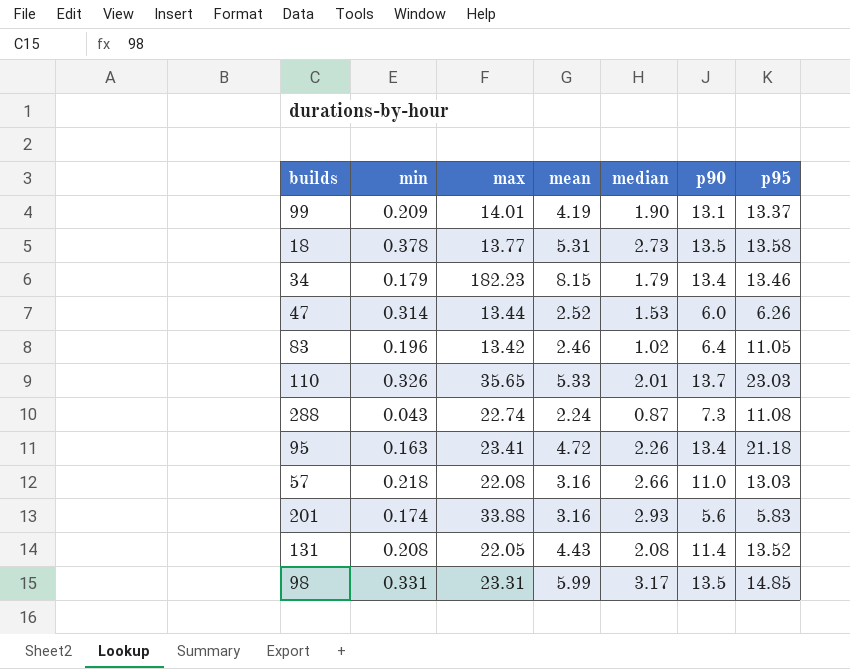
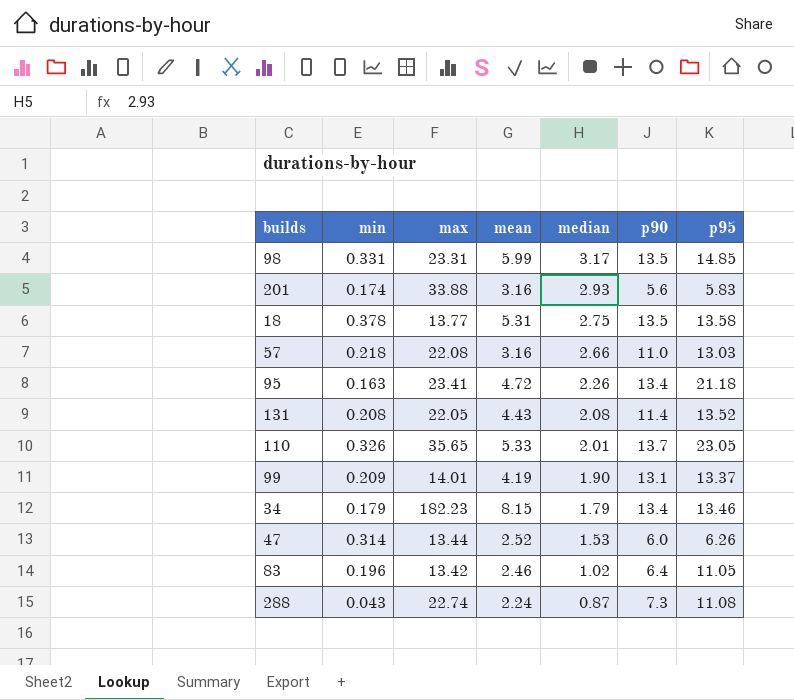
row order: none -> median descending
18 | median: 2.73 -> 2.75
110 | p95: 23.03 -> 23.05

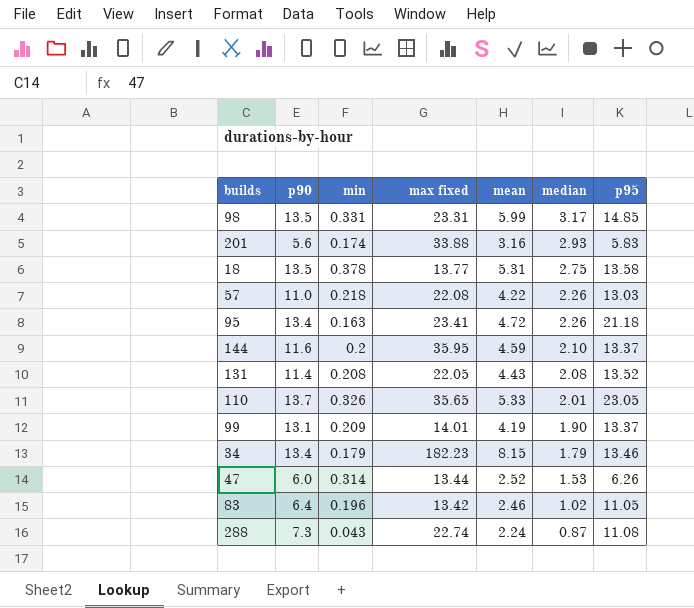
column p90 | position: 6 -> 2
column name: max -> max fixed
57 | mean: 3.16 -> 4.22
57 | median: 2.66 -> 2.26
row 144: none -> 11.6 | 0.2 | 35.95 | 4.59 | 2.10 | 13.37

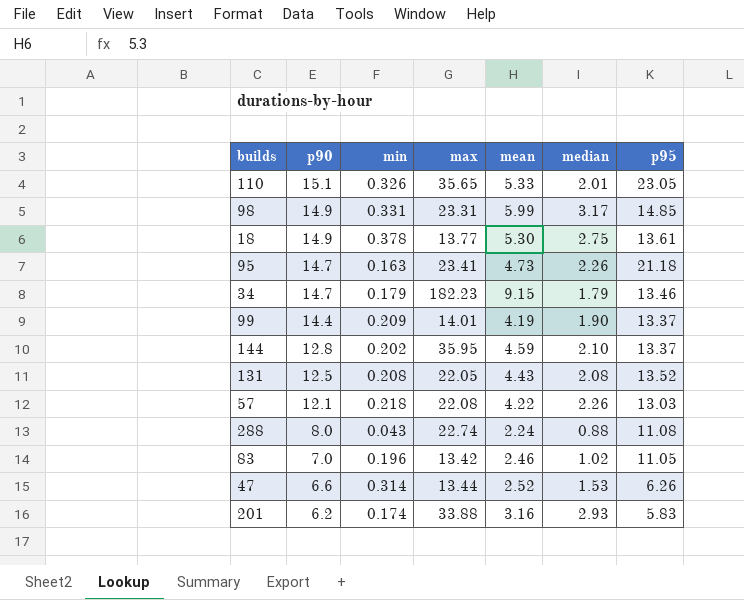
row order: median descending -> p90 descending
column name: max fixed -> max
110 | p90: 13.7 -> 15.1
98 | p90: 13.5 -> 14.9
18 | p90: 13.5 -> 14.9
18 | mean: 5.31 -> 5.30
18 | p95: 13.58 -> 13.61
95 | p90: 13.4 -> 14.7
95 | mean: 4.72 -> 4.73
34 | p90: 13.4 -> 14.7
34 | mean: 8.15 -> 9.15
99 | p90: 13.1 -> 14.4
144 | p90: 11.6 -> 12.8
144 | min: 0.2 -> 0.202
131 | p90: 11.4 -> 12.5
57 | p90: 11.0 -> 12.1
288 | p90: 7.3 -> 8.0
288 | median: 0.87 -> 0.88
83 | p90: 6.4 -> 7.0
47 | p90: 6.0 -> 6.6
201 | p90: 5.6 -> 6.2

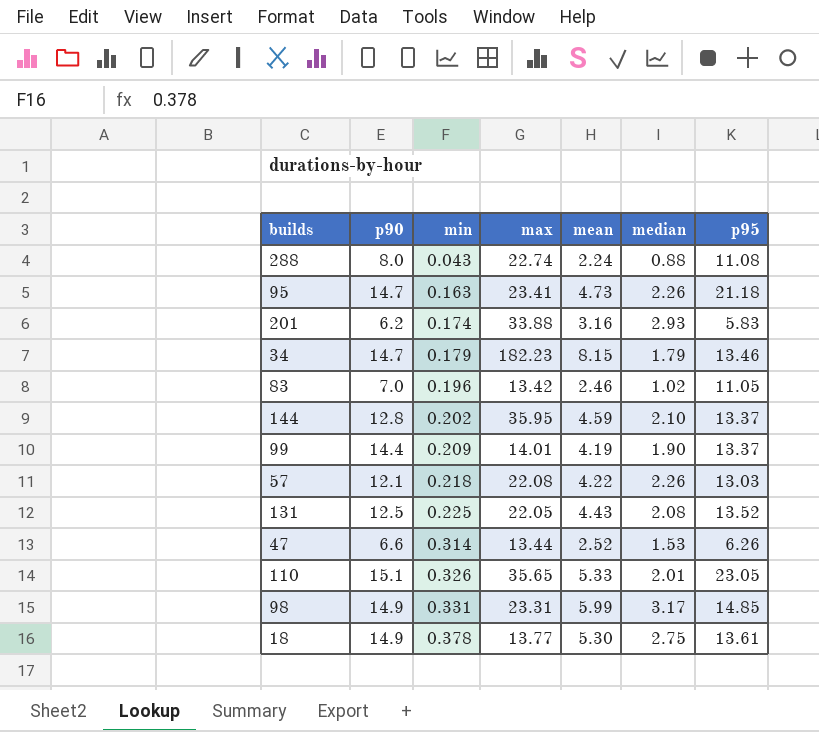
row order: p90 descending -> min ascending
34 | mean: 9.15 -> 8.15
131 | min: 0.208 -> 0.225

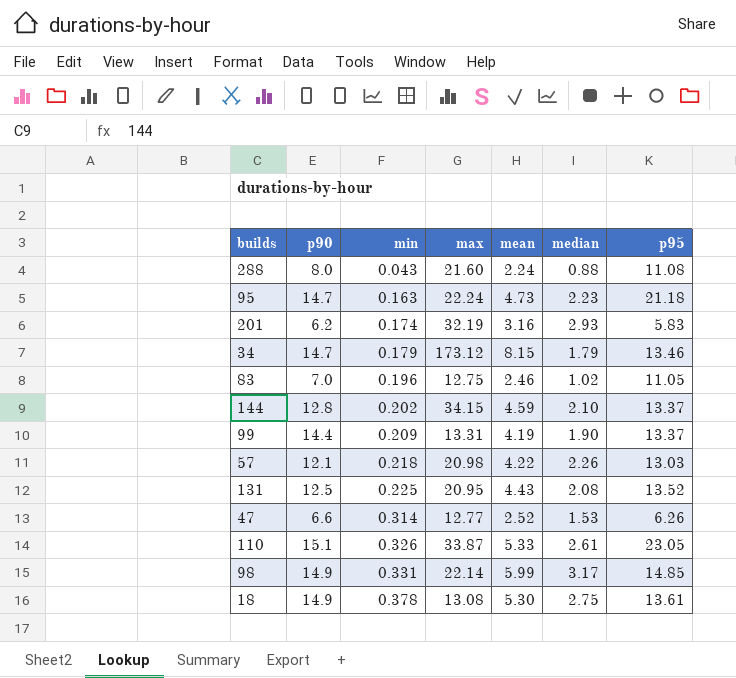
288 | max: 22.74 -> 21.60
95 | max: 23.41 -> 22.24
95 | median: 2.26 -> 2.23
201 | max: 33.88 -> 32.19
34 | max: 182.23 -> 173.12
83 | max: 13.42 -> 12.75
144 | max: 35.95 -> 34.15
99 | max: 14.01 -> 13.31
57 | max: 22.08 -> 20.98
131 | max: 22.05 -> 20.95
47 | max: 13.44 -> 12.77
110 | max: 35.65 -> 33.87
110 | median: 2.01 -> 2.61
98 | max: 23.31 -> 22.14
18 | max: 13.77 -> 13.08

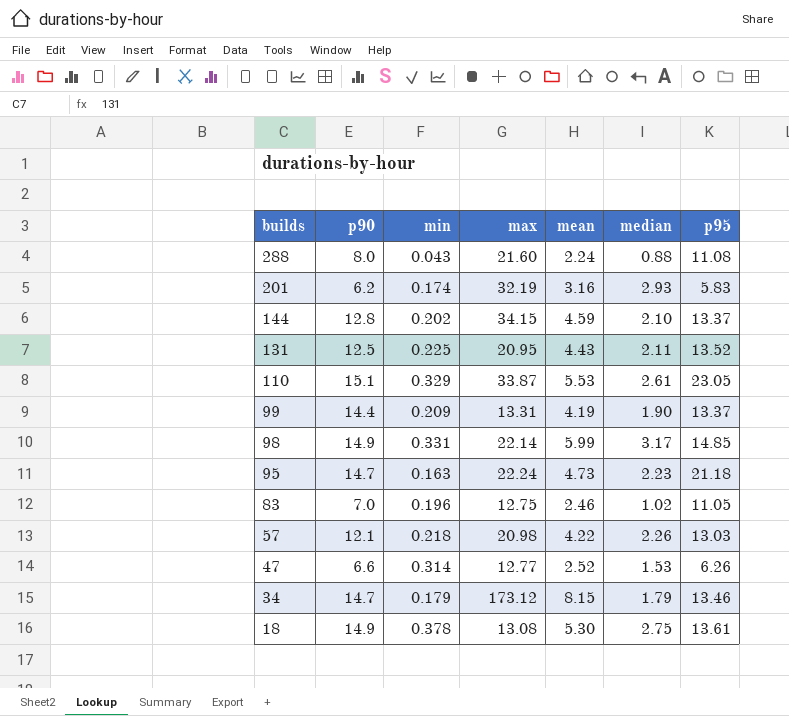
row order: min ascending -> builds descending
131 | median: 2.08 -> 2.11
110 | min: 0.326 -> 0.329
110 | mean: 5.33 -> 5.53

